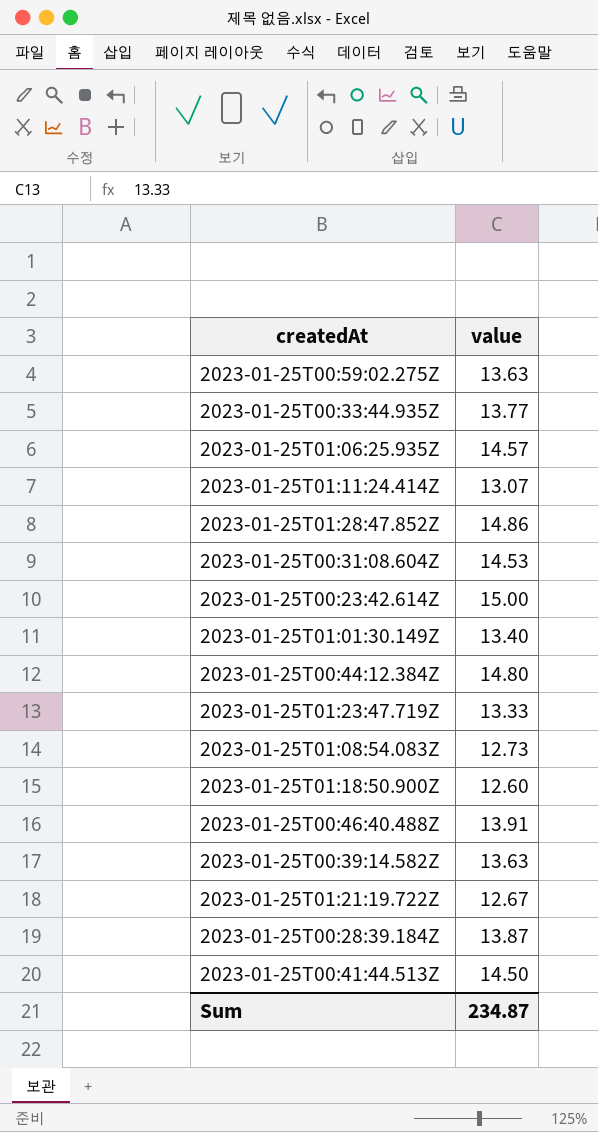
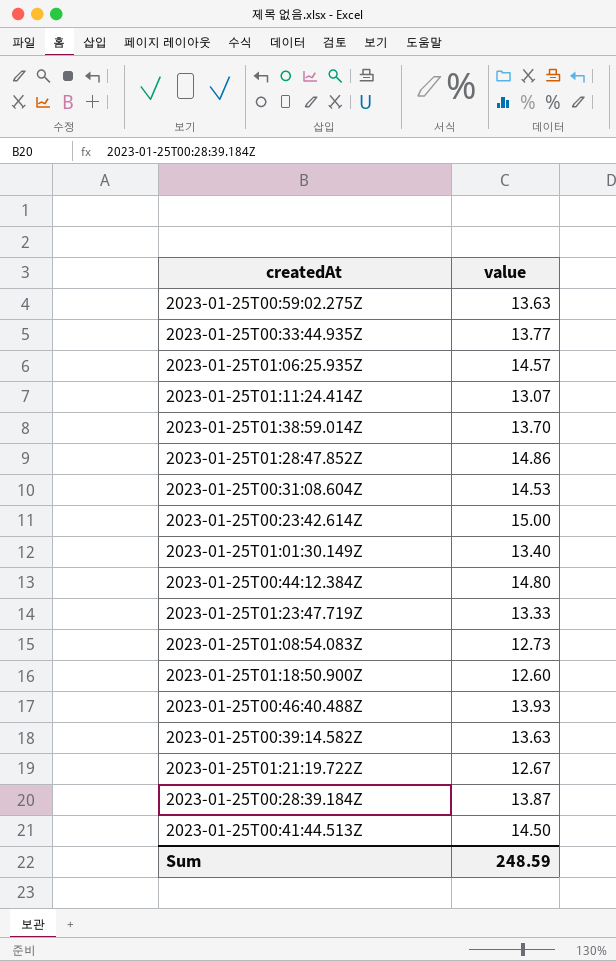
row 2023-01-25T01:38:59.014Z: none -> 13.70
2023-01-25T00:46:40.488Z | value: 13.91 -> 13.93
Sum | value: 234.87 -> 248.59

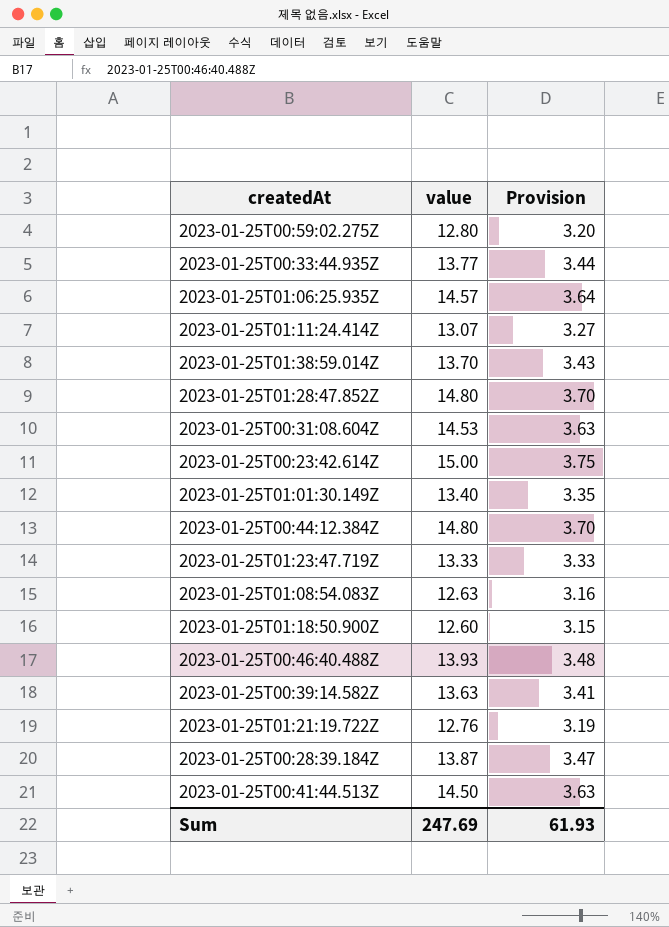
column Provision | formula: none -> [value] * 0.25
2023-01-25T00:59:02.275Z | value: 13.63 -> 12.80
2023-01-25T01:28:47.852Z | value: 14.86 -> 14.80
2023-01-25T01:08:54.083Z | value: 12.73 -> 12.63
2023-01-25T01:21:19.722Z | value: 12.67 -> 12.76
Sum | value: 248.59 -> 247.69

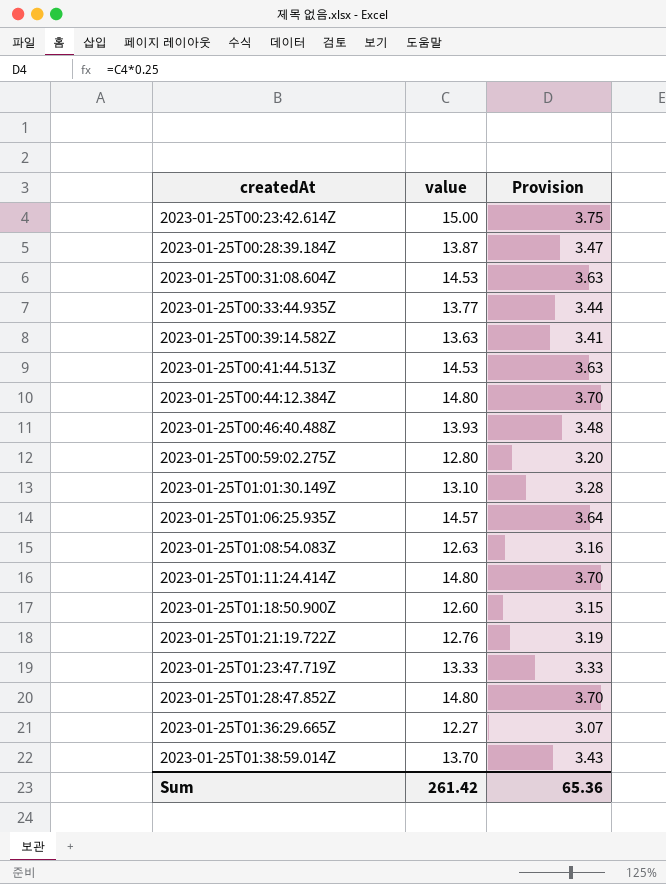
row order: none -> createdAt ascending
2023-01-25T00:41:44.513Z | value: 14.50 -> 14.53
2023-01-25T01:01:30.149Z | value: 13.40 -> 13.10
2023-01-25T01:01:30.149Z | Provision: 3.35 -> 3.28
2023-01-25T01:11:24.414Z | value: 13.07 -> 14.80
2023-01-25T01:11:24.414Z | Provision: 3.27 -> 3.70
row 2023-01-25T01:36:29.665Z: none -> 12.27 | 3.07
Sum | value: 247.69 -> 261.42
Sum | Provision: 61.93 -> 65.36

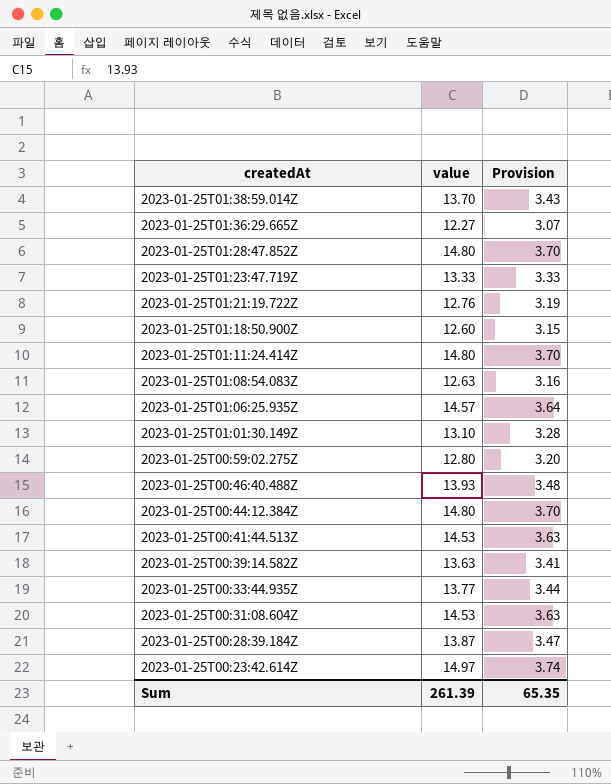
row order: createdAt ascending -> createdAt descending
2023-01-25T00:23:42.614Z | value: 15.00 -> 14.97
2023-01-25T00:23:42.614Z | Provision: 3.75 -> 3.74
Sum | value: 261.42 -> 261.39
Sum | Provision: 65.36 -> 65.35

